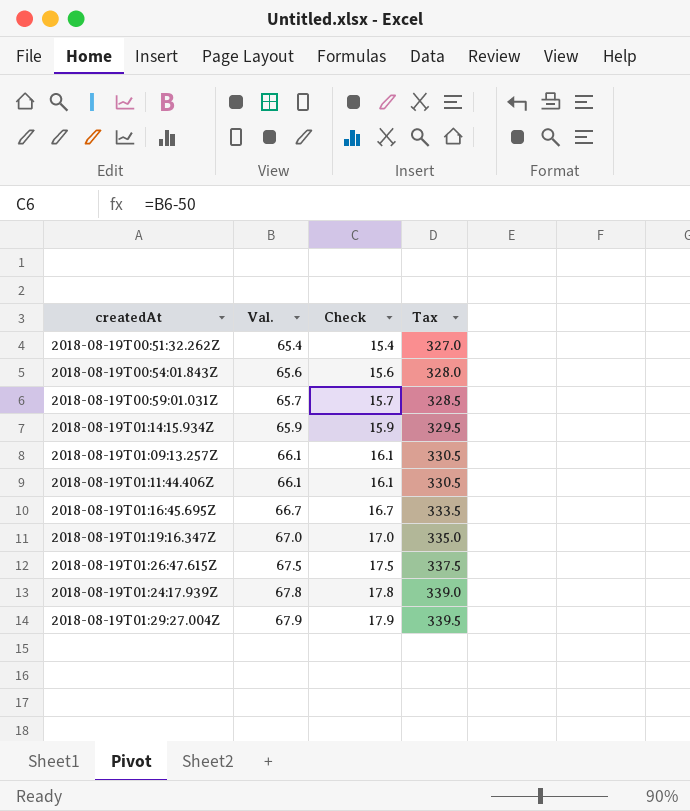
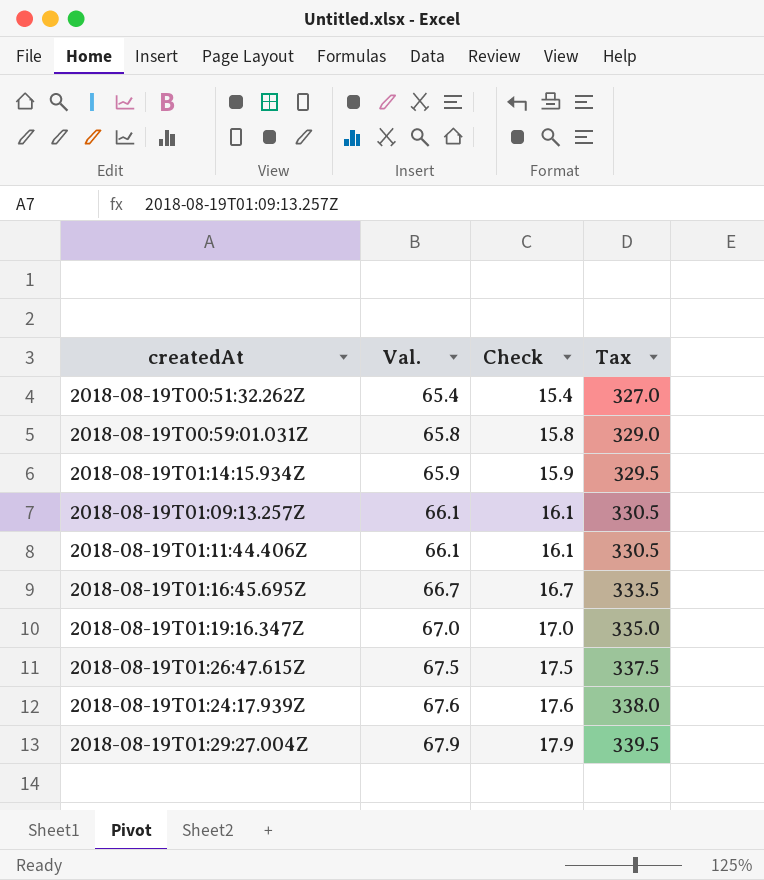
row 2018-08-19T00:54:01.843Z: 65.6 | 15.6 | 328.0 -> none
2018-08-19T00:59:01.031Z | Val.: 65.7 -> 65.8
2018-08-19T00:59:01.031Z | Check: 15.7 -> 15.8
2018-08-19T00:59:01.031Z | Tax: 328.5 -> 329.0
2018-08-19T01:24:17.939Z | Val.: 67.8 -> 67.6
2018-08-19T01:24:17.939Z | Check: 17.8 -> 17.6
2018-08-19T01:24:17.939Z | Tax: 339.0 -> 338.0

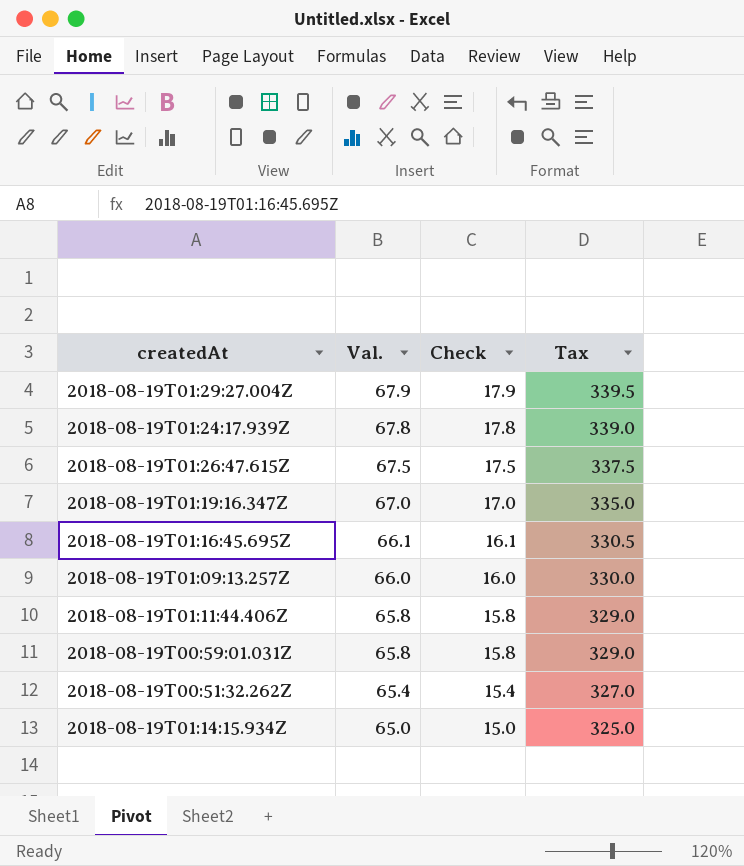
row order: Val. ascending -> Val. descending
2018-08-19T01:24:17.939Z | Val.: 67.6 -> 67.8
2018-08-19T01:24:17.939Z | Check: 17.6 -> 17.8
2018-08-19T01:24:17.939Z | Tax: 338.0 -> 339.0
2018-08-19T01:16:45.695Z | Val.: 66.7 -> 66.1
2018-08-19T01:16:45.695Z | Check: 16.7 -> 16.1
2018-08-19T01:16:45.695Z | Tax: 333.5 -> 330.5
2018-08-19T01:09:13.257Z | Val.: 66.1 -> 66.0
2018-08-19T01:09:13.257Z | Check: 16.1 -> 16.0
2018-08-19T01:09:13.257Z | Tax: 330.5 -> 330.0
2018-08-19T01:11:44.406Z | Val.: 66.1 -> 65.8
2018-08-19T01:11:44.406Z | Check: 16.1 -> 15.8
2018-08-19T01:11:44.406Z | Tax: 330.5 -> 329.0
2018-08-19T01:14:15.934Z | Val.: 65.9 -> 65.0
2018-08-19T01:14:15.934Z | Check: 15.9 -> 15.0
2018-08-19T01:14:15.934Z | Tax: 329.5 -> 325.0

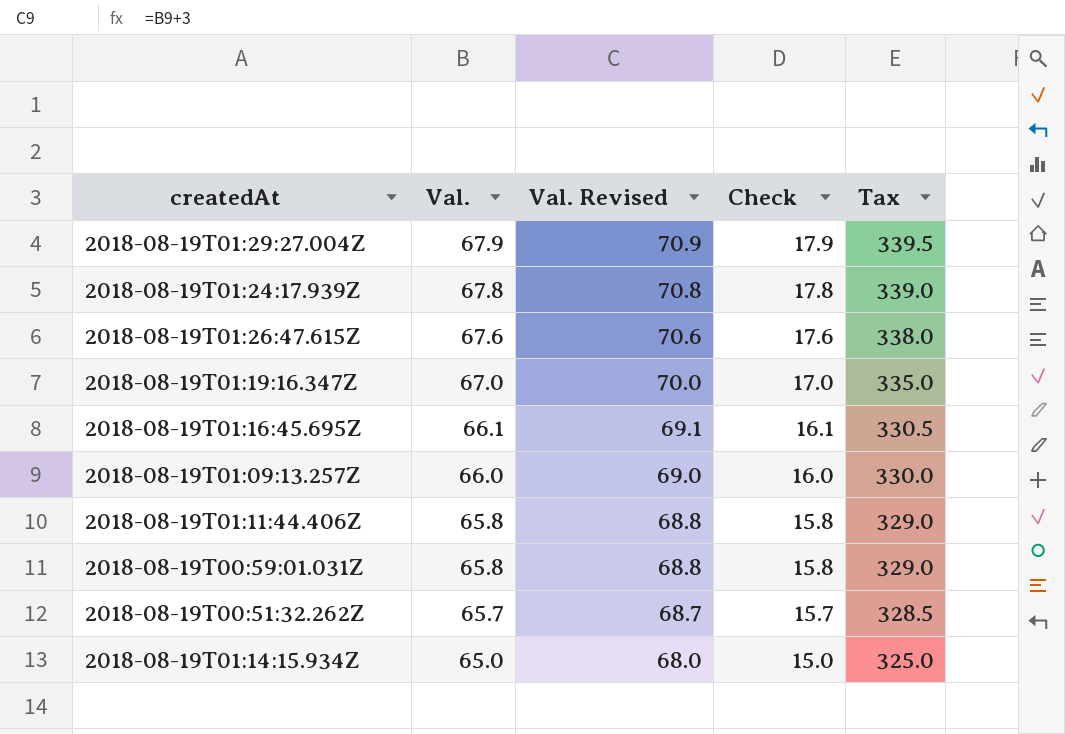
column Val. Revised | formula: none -> [Val.] + 3
2018-08-19T01:26:47.615Z | Val.: 67.5 -> 67.6
2018-08-19T01:26:47.615Z | Check: 17.5 -> 17.6
2018-08-19T01:26:47.615Z | Tax: 337.5 -> 338.0
2018-08-19T00:51:32.262Z | Val.: 65.4 -> 65.7
2018-08-19T00:51:32.262Z | Check: 15.4 -> 15.7
2018-08-19T00:51:32.262Z | Tax: 327.0 -> 328.5

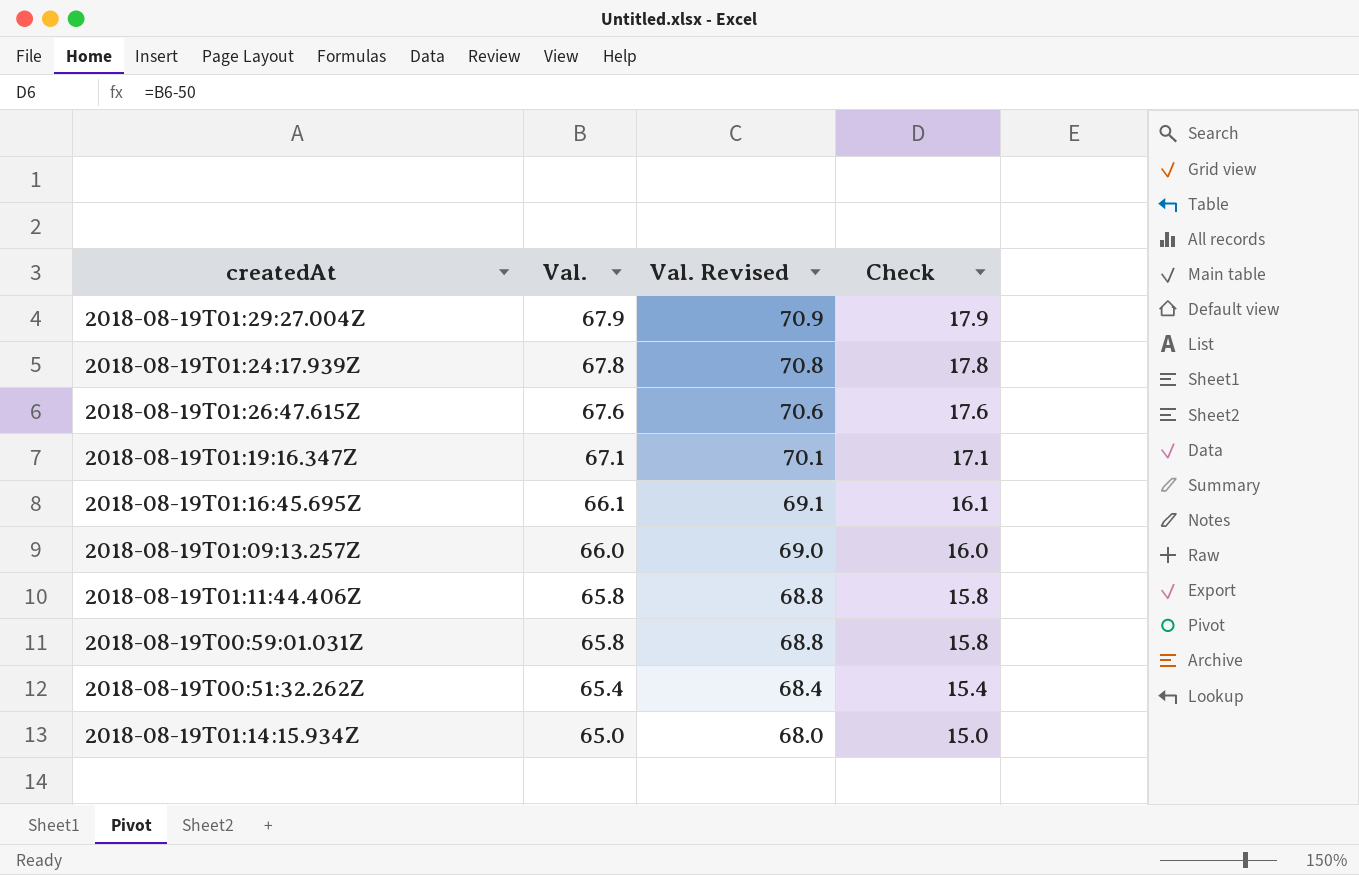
column Tax | formula: [Val.] * 5 -> none
2018-08-19T01:19:16.347Z | Val.: 67.0 -> 67.1
2018-08-19T01:19:16.347Z | Val. Revised: 70.0 -> 70.1
2018-08-19T01:19:16.347Z | Check: 17.0 -> 17.1
2018-08-19T00:51:32.262Z | Val.: 65.7 -> 65.4
2018-08-19T00:51:32.262Z | Val. Revised: 68.7 -> 68.4
2018-08-19T00:51:32.262Z | Check: 15.7 -> 15.4

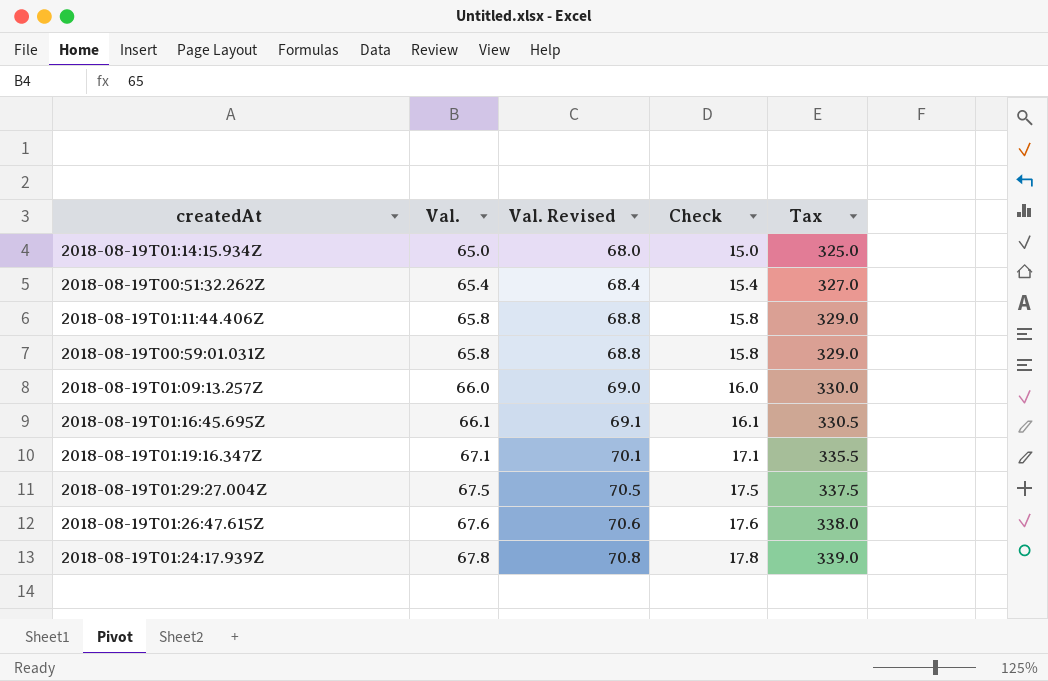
row order: Val. descending -> Val. ascending
column Tax | formula: none -> [Val.] * 5
2018-08-19T01:29:27.004Z | Val.: 67.9 -> 67.5
2018-08-19T01:29:27.004Z | Val. Revised: 70.9 -> 70.5
2018-08-19T01:29:27.004Z | Check: 17.9 -> 17.5

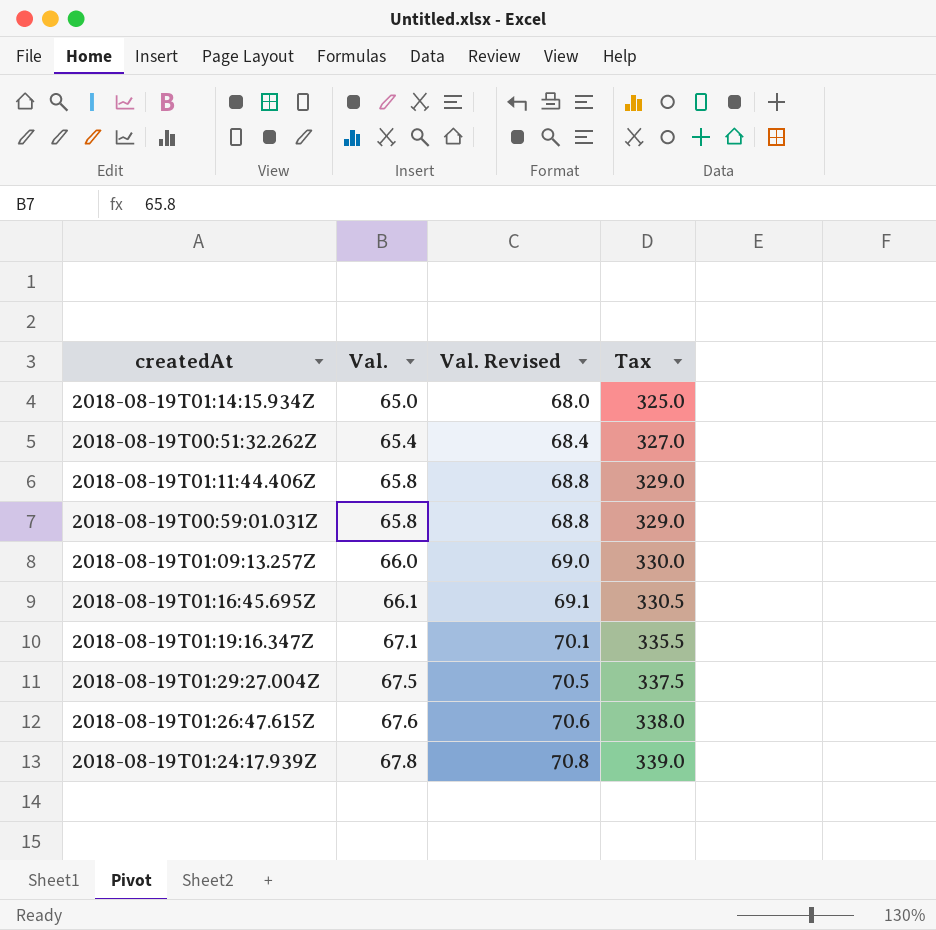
column Check | formula: [Val.] - 50 -> none

